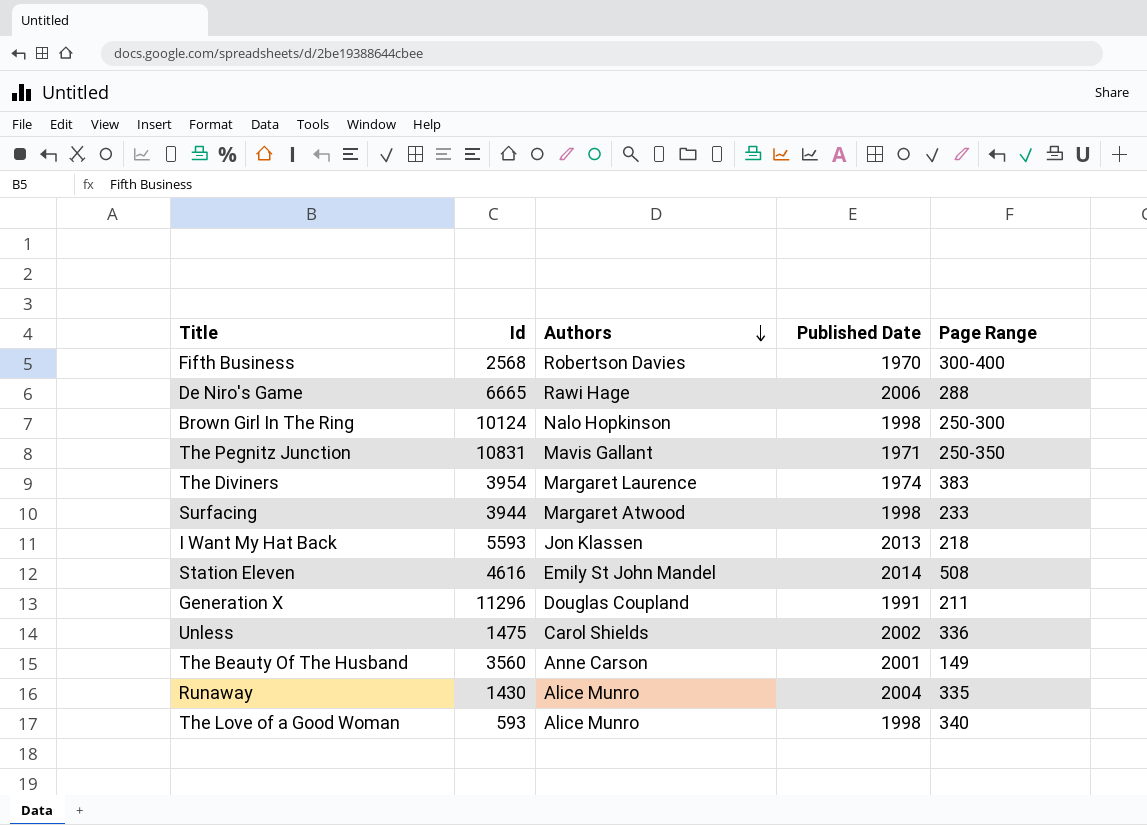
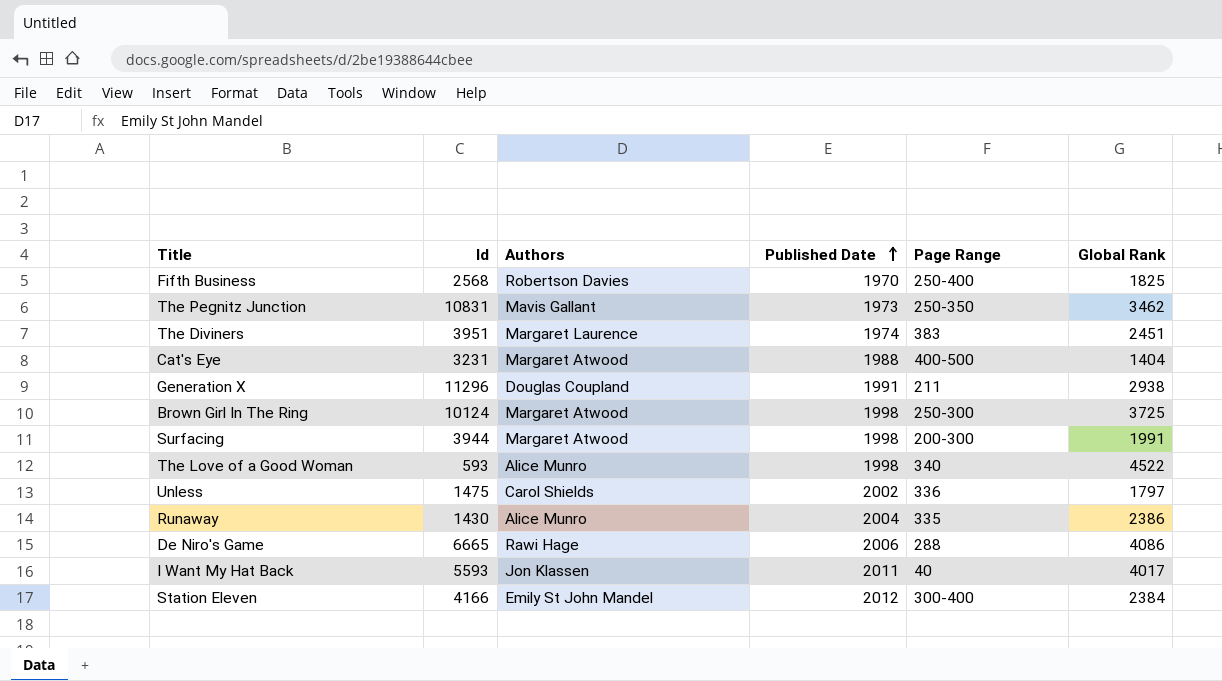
row order: Authors descending -> Published Date ascending
column Global Rank | position: none -> 6
row The Beauty Of The Husband: 3560 | Anne Carson | 2001 | 149 -> none
Fifth Business | Page Range: 300-400 -> 250-400
The Pegnitz Junction | Published Date: 1971 -> 1973
The Diviners | Id: 3954 -> 3951
row Cat's Eye: none -> 3231 | Margaret Atwood | 1988 | 400-500 | 1404
Brown Girl In The Ring | Authors: Nalo Hopkinson -> Margaret Atwood
Surfacing | Page Range: 233 -> 200-300
I Want My Hat Back | Published Date: 2013 -> 2011
I Want My Hat Back | Page Range: 218 -> 40
Station Eleven | Id: 4616 -> 4166
Station Eleven | Published Date: 2014 -> 2012
Station Eleven | Page Range: 508 -> 300-400

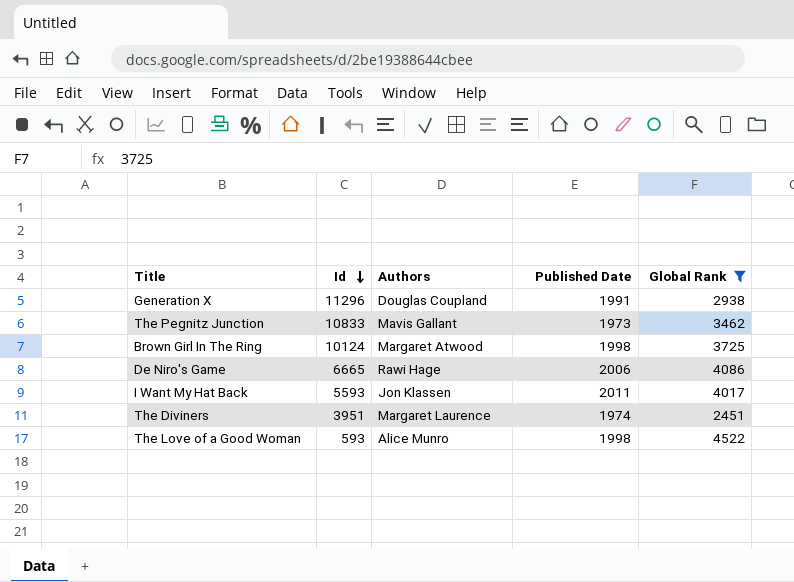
filter: none -> Global Rank >= 2451
row order: Published Date ascending -> Id descending
column Page Range | position: 5 -> none
The Pegnitz Junction | Id: 10831 -> 10833

